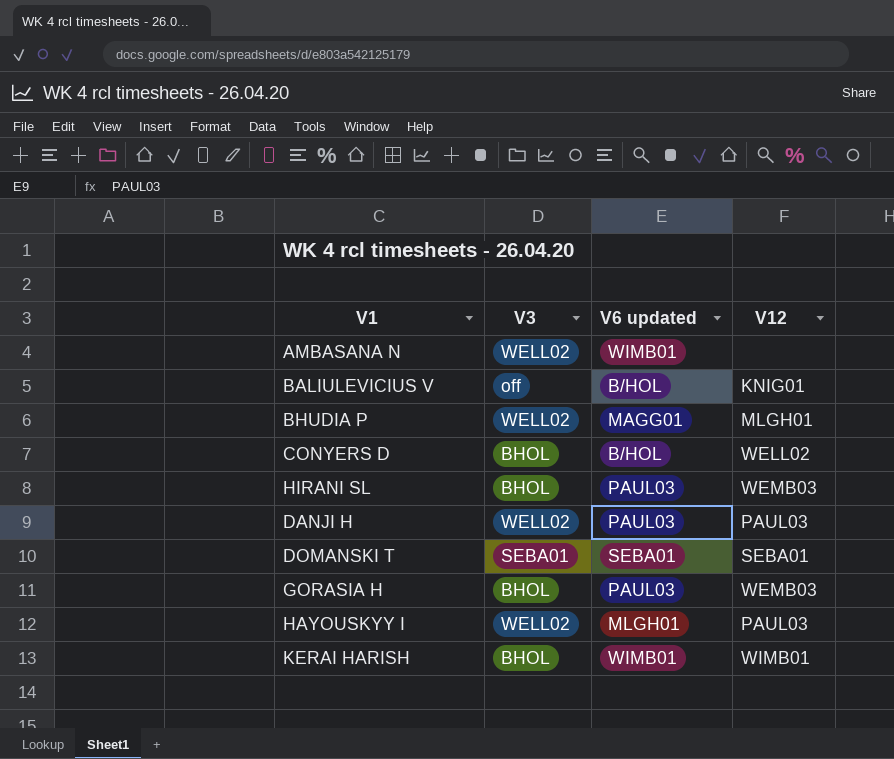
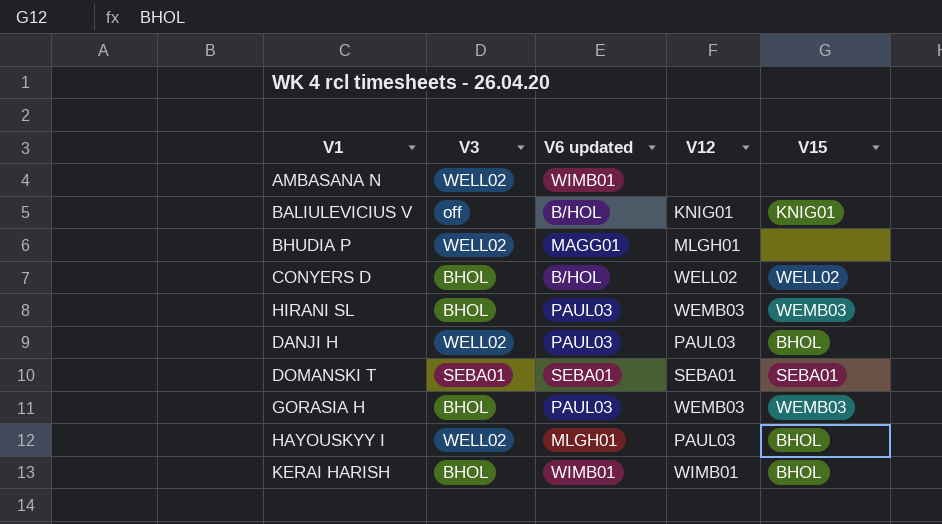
column V15 | position: none -> 5

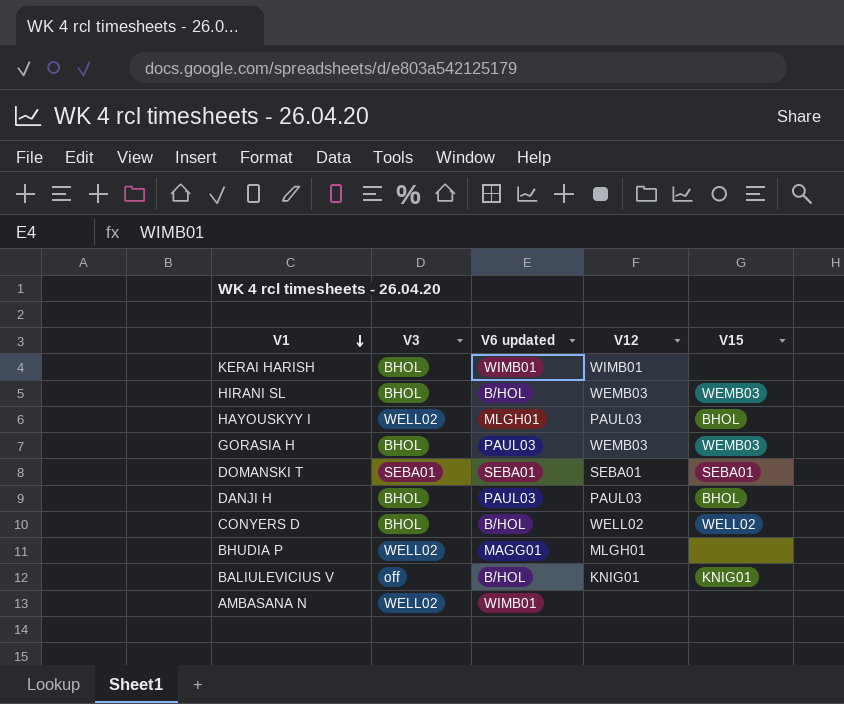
row order: none -> V1 descending
KERAI HARISH | V15: BHOL -> none
HIRANI SL | V6 updated: PAUL03 -> B/HOL
DANJI H | V3: WELL02 -> BHOL

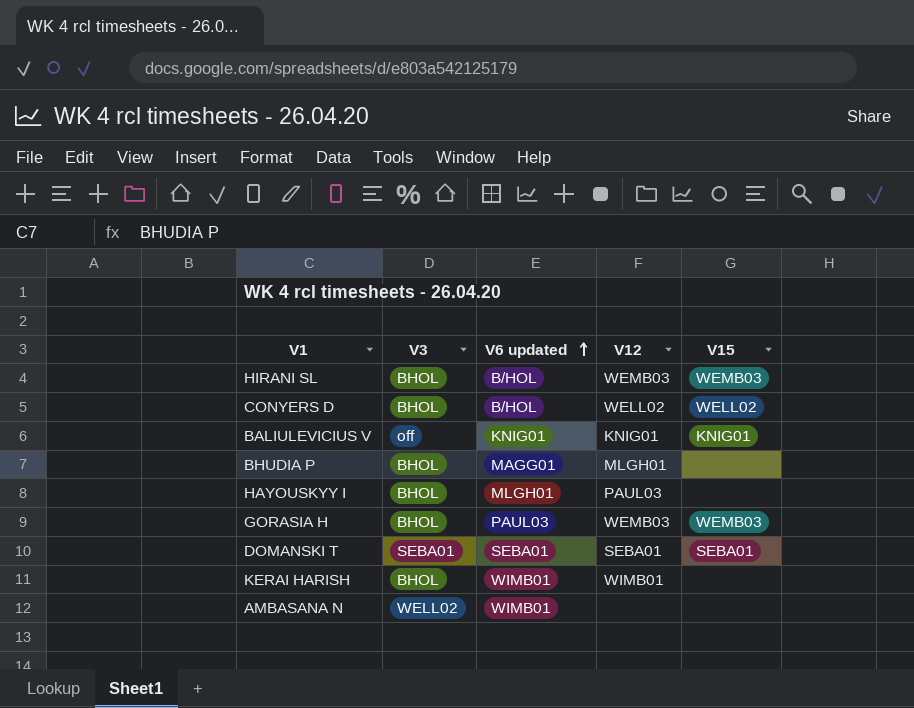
row order: V1 descending -> V6 updated ascending
row DANJI H: BHOL | PAUL03 | PAUL03 | BHOL -> none
BALIULEVICIUS V | V6 updated: B/HOL -> KNIG01
BHUDIA P | V3: WELL02 -> BHOL
HAYOUSKYY I | V3: WELL02 -> BHOL
HAYOUSKYY I | V15: BHOL -> none

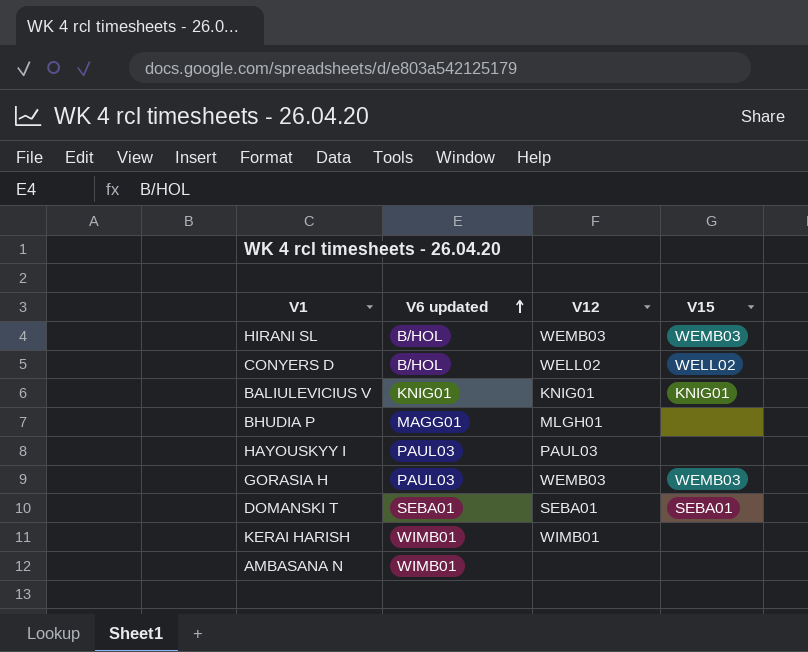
column V3 | position: 2 -> none
HAYOUSKYY I | V6 updated: MLGH01 -> PAUL03

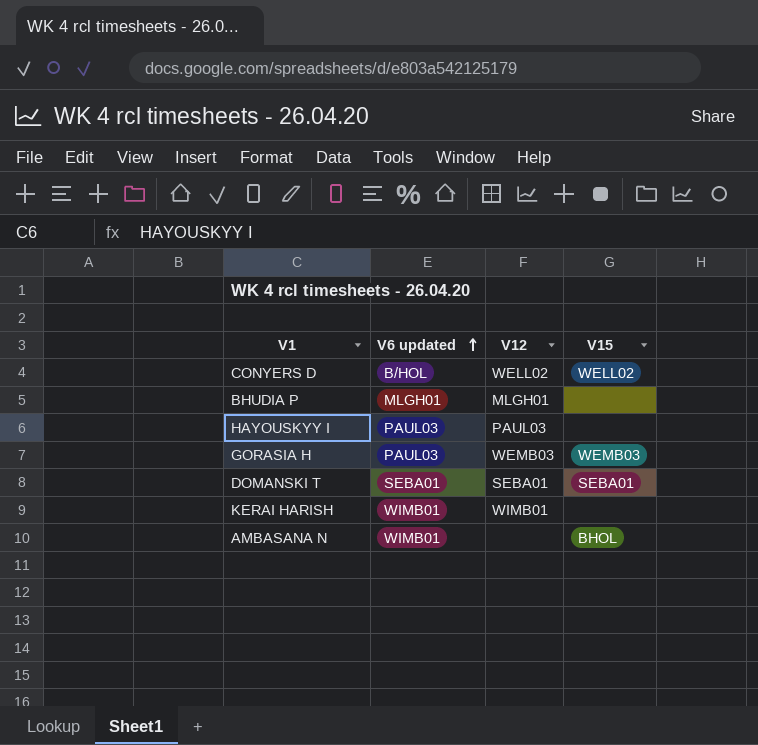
row HIRANI SL: B/HOL | WEMB03 | WEMB03 -> none
row BALIULEVICIUS V: KNIG01 | KNIG01 | KNIG01 -> none
BHUDIA P | V6 updated: MAGG01 -> MLGH01
AMBASANA N | V15: none -> BHOL

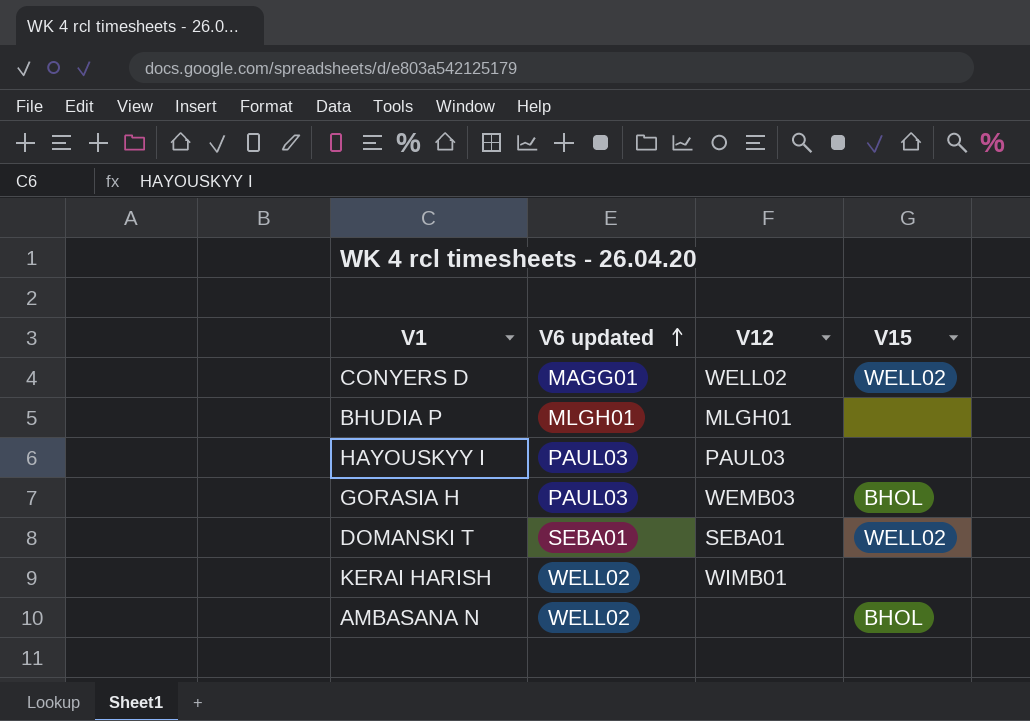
CONYERS D | V6 updated: B/HOL -> MAGG01
GORASIA H | V15: WEMB03 -> BHOL
DOMANSKI T | V15: SEBA01 -> WELL02
KERAI HARISH | V6 updated: WIMB01 -> WELL02
AMBASANA N | V6 updated: WIMB01 -> WELL02

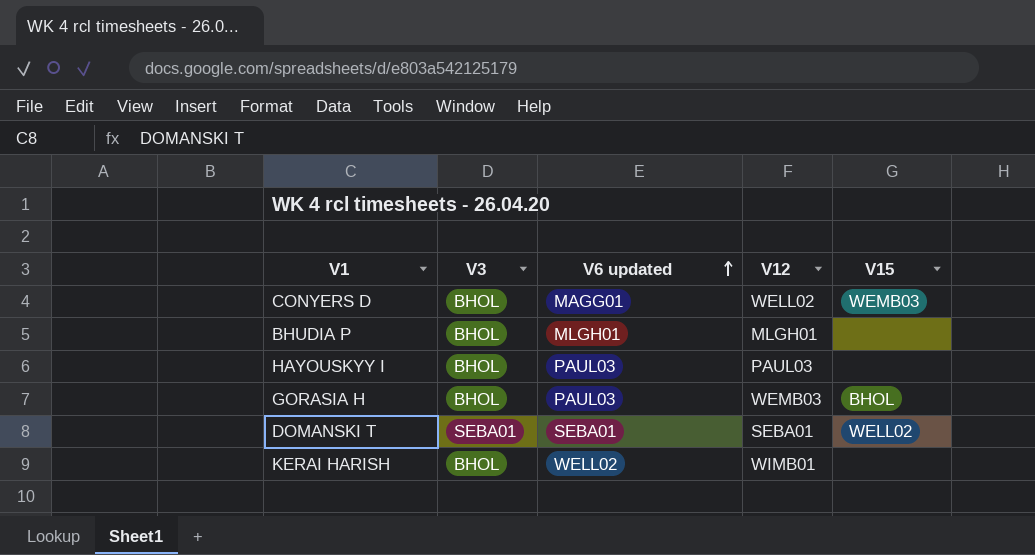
column V3 | position: none -> 2
row AMBASANA N: WELL02 | none | BHOL -> none
CONYERS D | V15: WELL02 -> WEMB03

